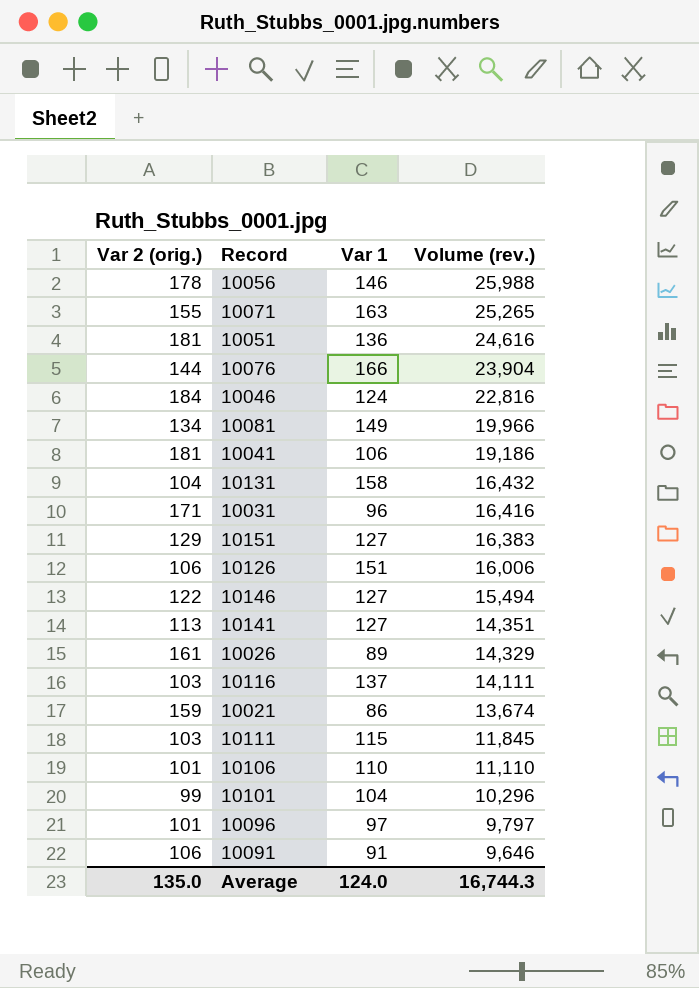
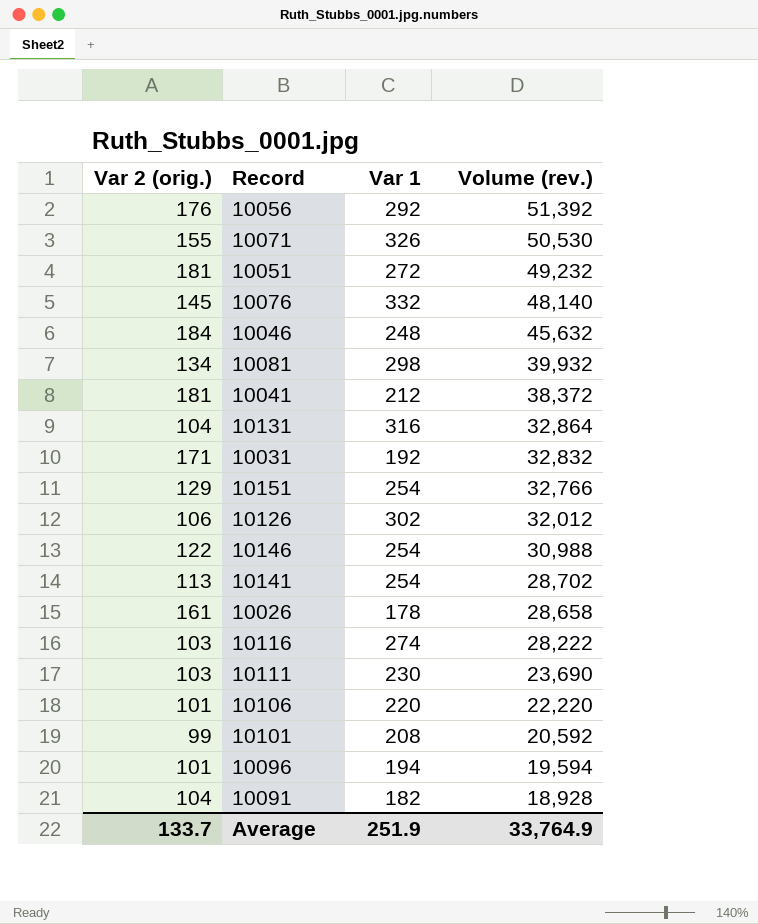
row 10021: 159 | 86 | 13,674 -> none
10056 | Var 2 (orig.): 178 -> 176
10056 | Var 1: 146 -> 292
10056 | Volume (rev.): 25,988 -> 51,392
10071 | Var 1: 163 -> 326
10071 | Volume (rev.): 25,265 -> 50,530
10051 | Var 1: 136 -> 272
10051 | Volume (rev.): 24,616 -> 49,232
10076 | Var 2 (orig.): 144 -> 145
10076 | Var 1: 166 -> 332
10076 | Volume (rev.): 23,904 -> 48,140
10046 | Var 1: 124 -> 248
10046 | Volume (rev.): 22,816 -> 45,632
10081 | Var 1: 149 -> 298
10081 | Volume (rev.): 19,966 -> 39,932
10041 | Var 1: 106 -> 212
10041 | Volume (rev.): 19,186 -> 38,372
10131 | Var 1: 158 -> 316
10131 | Volume (rev.): 16,432 -> 32,864
10031 | Var 1: 96 -> 192
10031 | Volume (rev.): 16,416 -> 32,832
10151 | Var 1: 127 -> 254
10151 | Volume (rev.): 16,383 -> 32,766
10126 | Var 1: 151 -> 302
10126 | Volume (rev.): 16,006 -> 32,012
10146 | Var 1: 127 -> 254
10146 | Volume (rev.): 15,494 -> 30,988
10141 | Var 1: 127 -> 254
10141 | Volume (rev.): 14,351 -> 28,702
10026 | Var 1: 89 -> 178
10026 | Volume (rev.): 14,329 -> 28,658
10116 | Var 1: 137 -> 274
10116 | Volume (rev.): 14,111 -> 28,222
10111 | Var 1: 115 -> 230
10111 | Volume (rev.): 11,845 -> 23,690
10106 | Var 1: 110 -> 220
10106 | Volume (rev.): 11,110 -> 22,220
10101 | Var 1: 104 -> 208
10101 | Volume (rev.): 10,296 -> 20,592
10096 | Var 1: 97 -> 194
10096 | Volume (rev.): 9,797 -> 19,594
10091 | Var 2 (orig.): 106 -> 104
10091 | Var 1: 91 -> 182
10091 | Volume (rev.): 9,646 -> 18,928
Average | Var 2 (orig.): 135.0 -> 133.7
Average | Var 1: 124.0 -> 251.9
Average | Volume (rev.): 16,744.3 -> 33,764.9

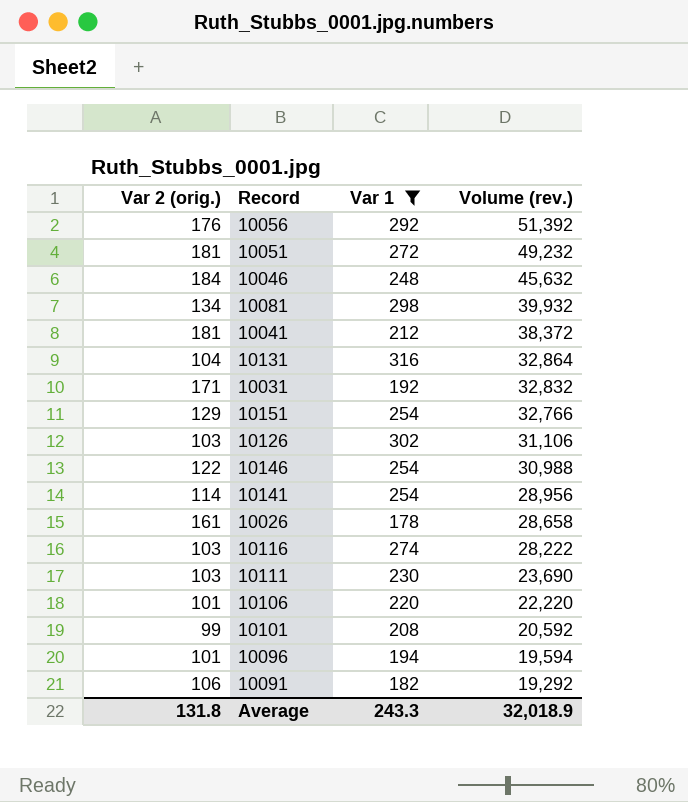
filter: none -> Var 1 <= 316
10126 | Var 2 (orig.): 106 -> 103
10126 | Volume (rev.): 32,012 -> 31,106
10141 | Var 2 (orig.): 113 -> 114
10141 | Volume (rev.): 28,702 -> 28,956
10091 | Var 2 (orig.): 104 -> 106
10091 | Volume (rev.): 18,928 -> 19,292
Average | Var 2 (orig.): 133.7 -> 131.8
Average | Var 1: 251.9 -> 243.3
Average | Volume (rev.): 33,764.9 -> 32,018.9

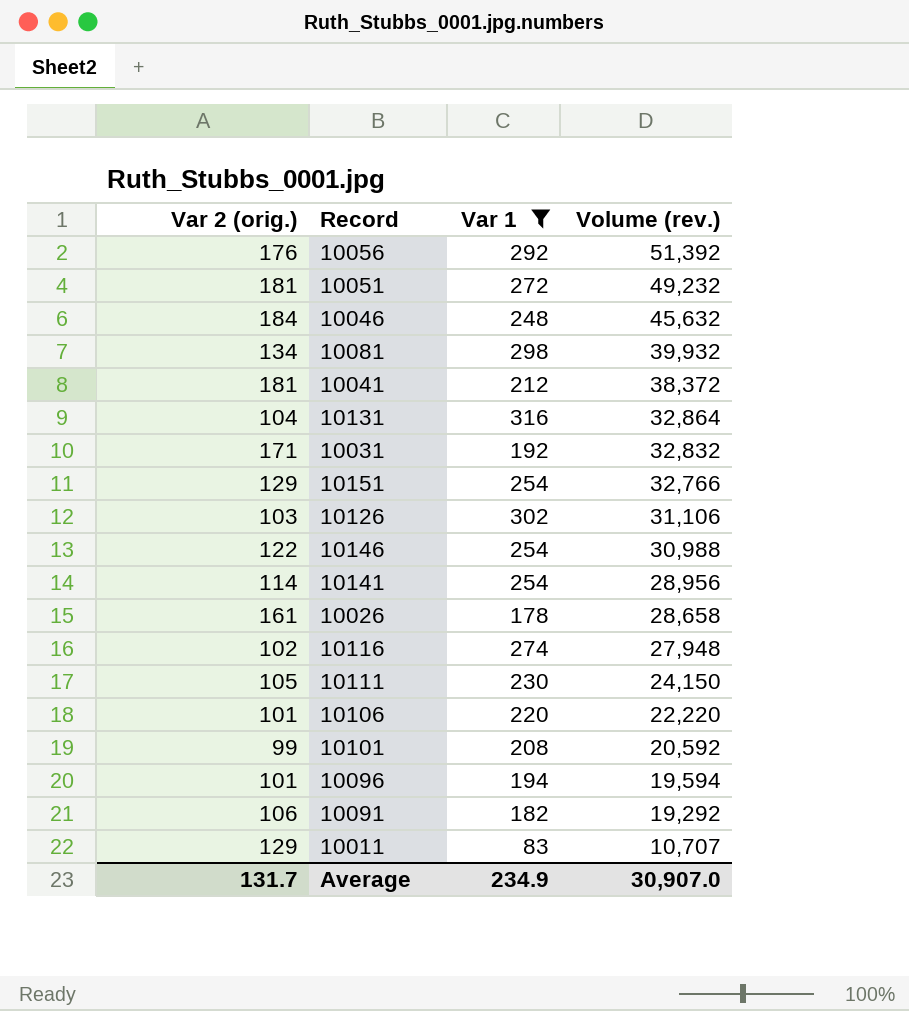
10116 | Var 2 (orig.): 103 -> 102
10116 | Volume (rev.): 28,222 -> 27,948
10111 | Var 2 (orig.): 103 -> 105
10111 | Volume (rev.): 23,690 -> 24,150
row 10011: none -> 129 | 83 | 10,707
Average | Var 2 (orig.): 131.8 -> 131.7
Average | Var 1: 243.3 -> 234.9
Average | Volume (rev.): 32,018.9 -> 30,907.0

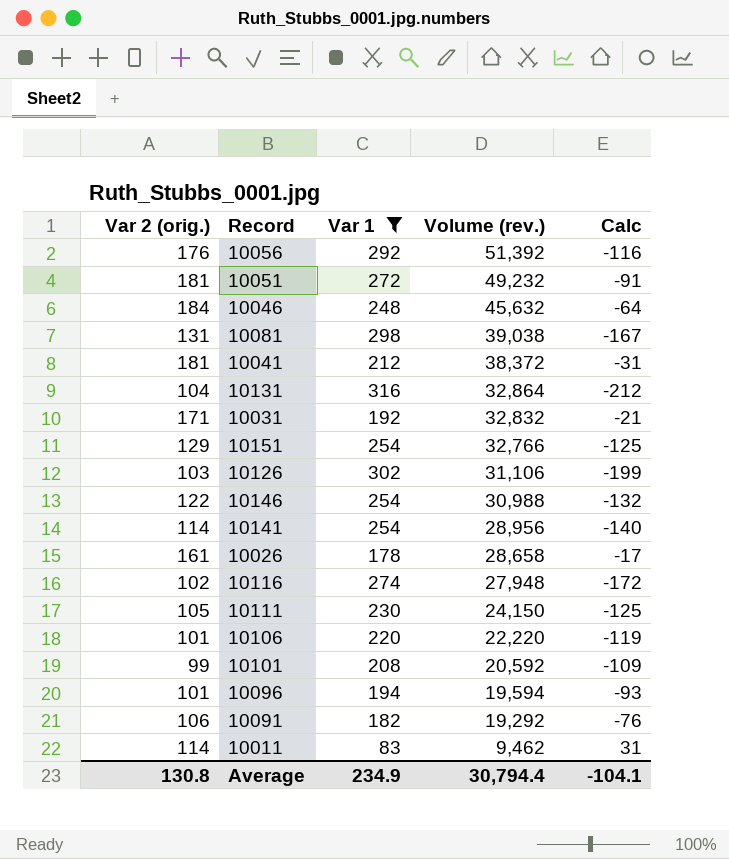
column Calc | formula: none -> [Var 2 (orig.)] - [Var 1]
10081 | Var 2 (orig.): 134 -> 131
10081 | Volume (rev.): 39,932 -> 39,038
10011 | Var 2 (orig.): 129 -> 114
10011 | Volume (rev.): 10,707 -> 9,462
Average | Var 2 (orig.): 131.7 -> 130.8
Average | Volume (rev.): 30,907.0 -> 30,794.4

